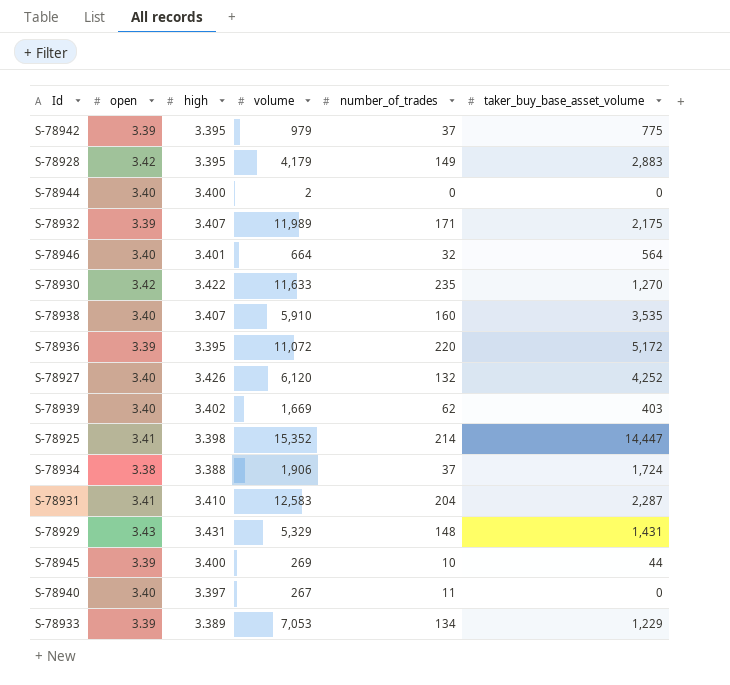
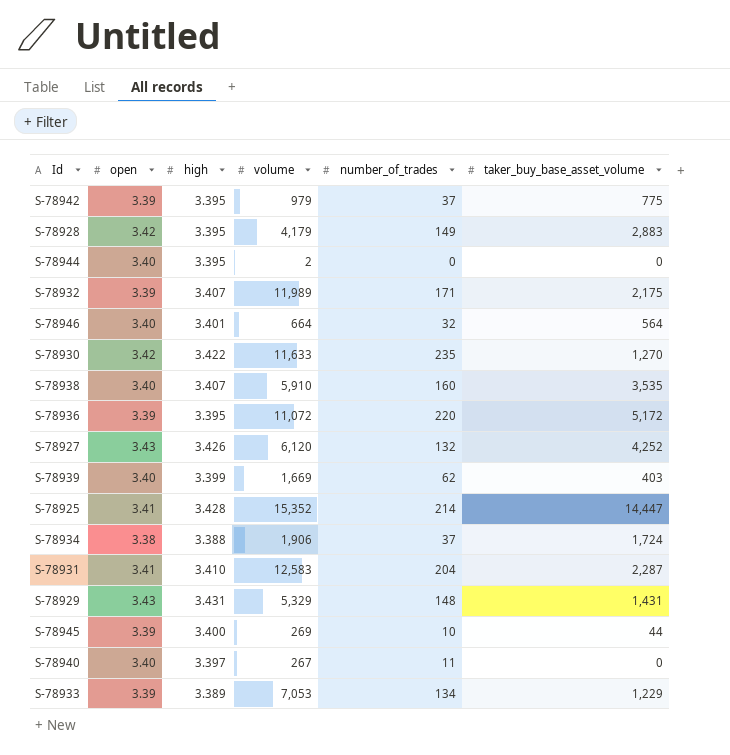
S-78944 | high: 3.400 -> 3.395
S-78927 | open: 3.40 -> 3.43
S-78939 | high: 3.402 -> 3.399
S-78925 | high: 3.398 -> 3.428

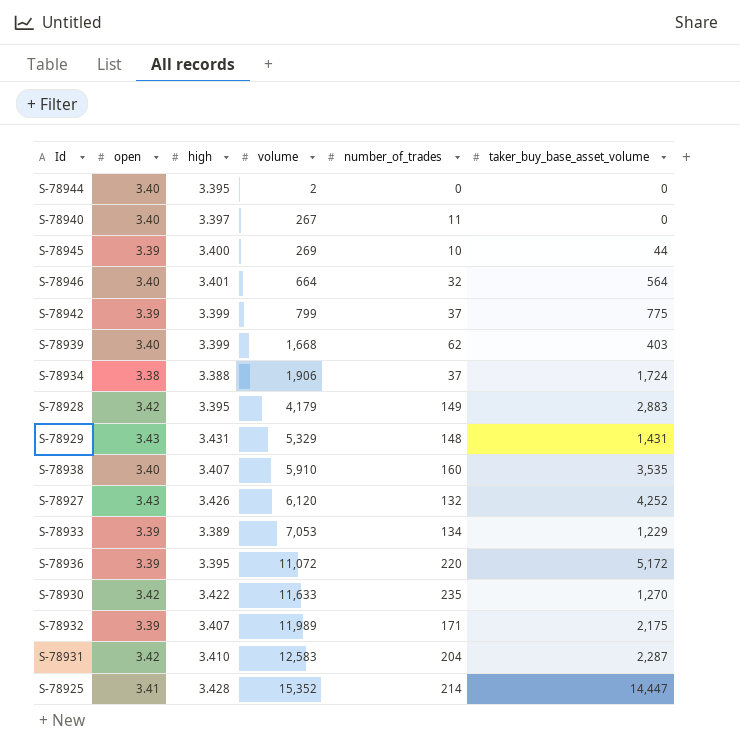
row order: none -> volume ascending
S-78942 | high: 3.395 -> 3.399
S-78942 | volume: 979 -> 799
S-78939 | volume: 1,669 -> 1,668
S-78931 | open: 3.41 -> 3.42

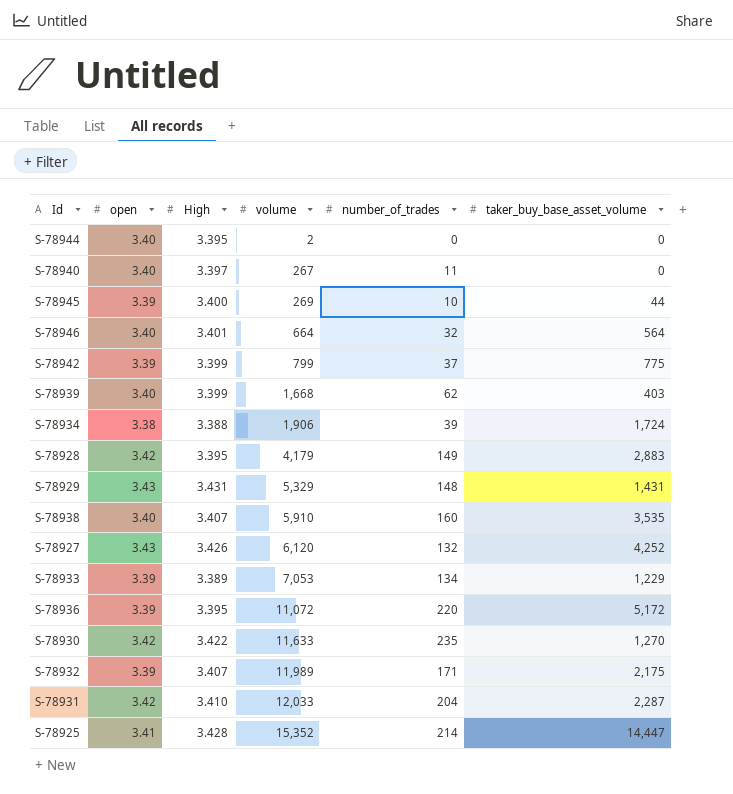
column name: high -> High
S-78934 | number_of_trades: 37 -> 39
S-78931 | volume: 12,583 -> 12,033

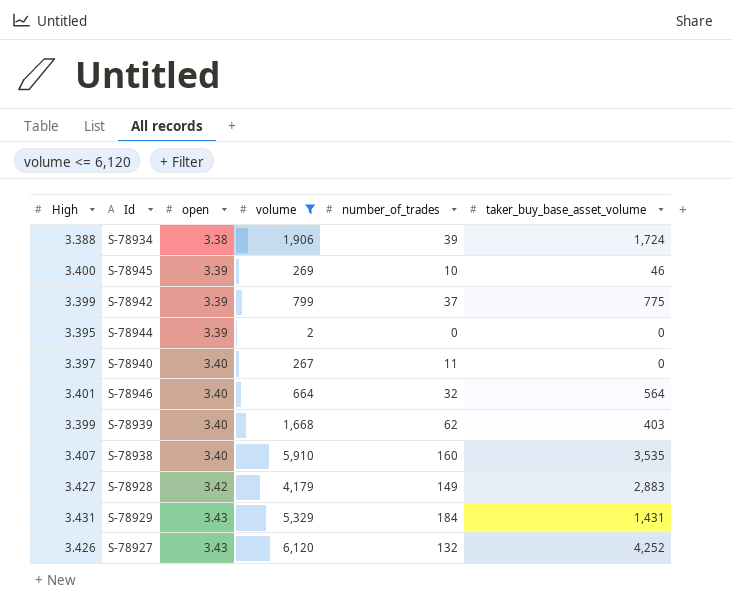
filter: none -> volume <= 6,120
row order: volume ascending -> open ascending
column High | position: 3 -> 1
S-78945 | taker_buy_base_asset_volume: 44 -> 46
S-78944 | open: 3.40 -> 3.39
S-78928 | High: 3.395 -> 3.427
S-78929 | number_of_trades: 148 -> 184

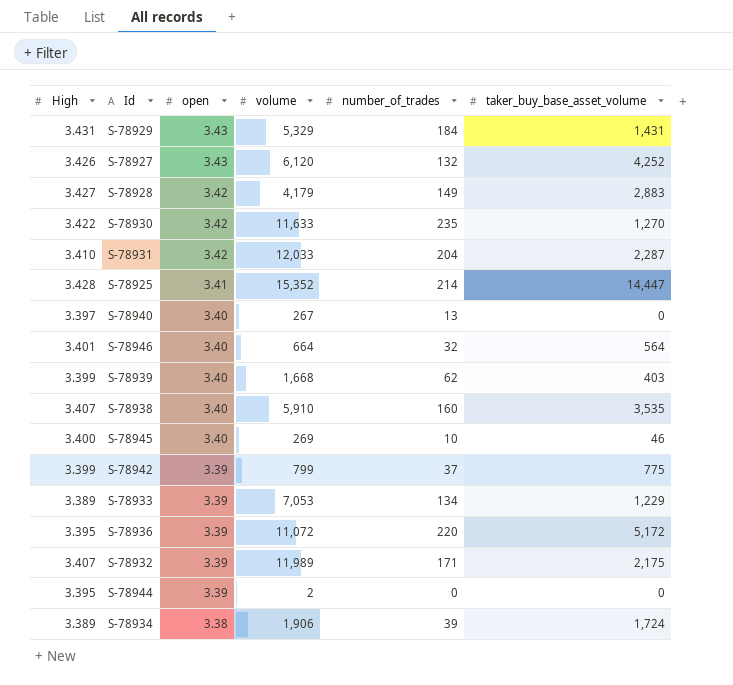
filter: volume <= 6,120 -> none
row order: open ascending -> open descending
S-78940 | number_of_trades: 11 -> 13
S-78945 | open: 3.39 -> 3.40
S-78934 | High: 3.388 -> 3.389

